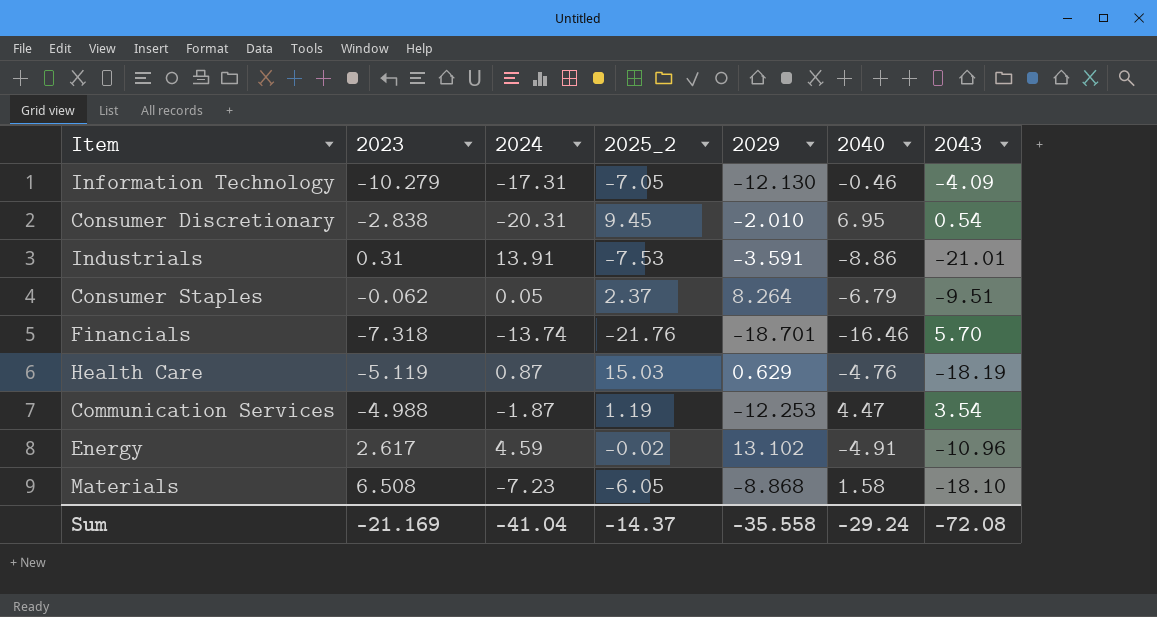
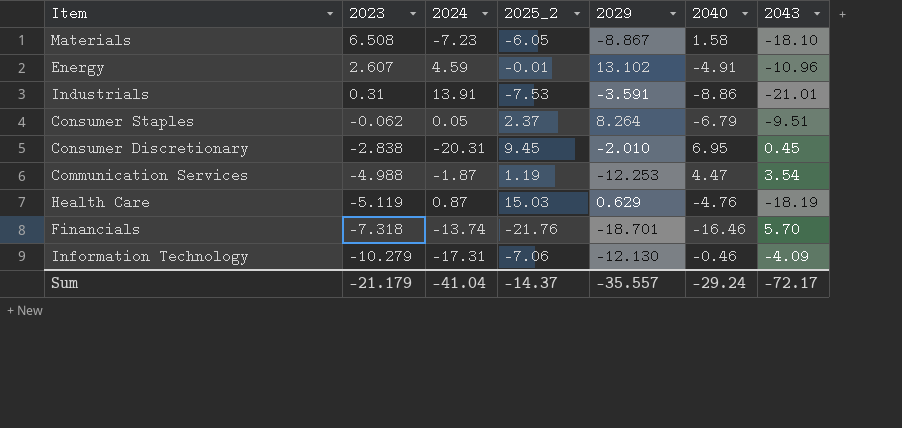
row order: none -> 2023 descending
Materials | 2029: -8.868 -> -8.867
Energy | 2023: 2.617 -> 2.607
Energy | 2025_2: -0.02 -> -0.01
Consumer Discretionary | 2043: 0.54 -> 0.45
Information Technology | 2025_2: -7.05 -> -7.06
Sum | 2023: -21.169 -> -21.179
Sum | 2029: -35.558 -> -35.557
Sum | 2043: -72.08 -> -72.17

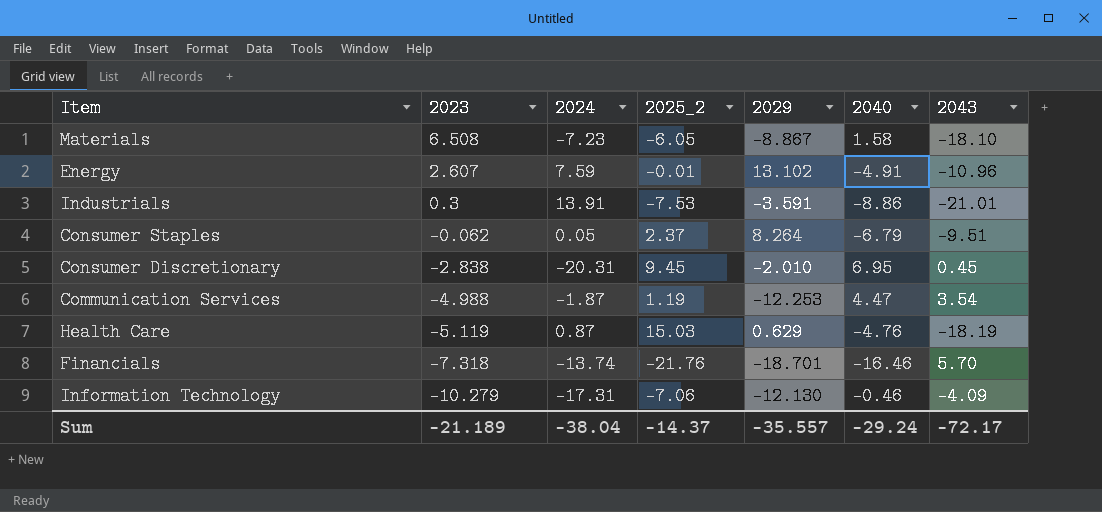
Energy | 2024: 4.59 -> 7.59
Industrials | 2023: 0.31 -> 0.3
Sum | 2023: -21.179 -> -21.189
Sum | 2024: -41.04 -> -38.04

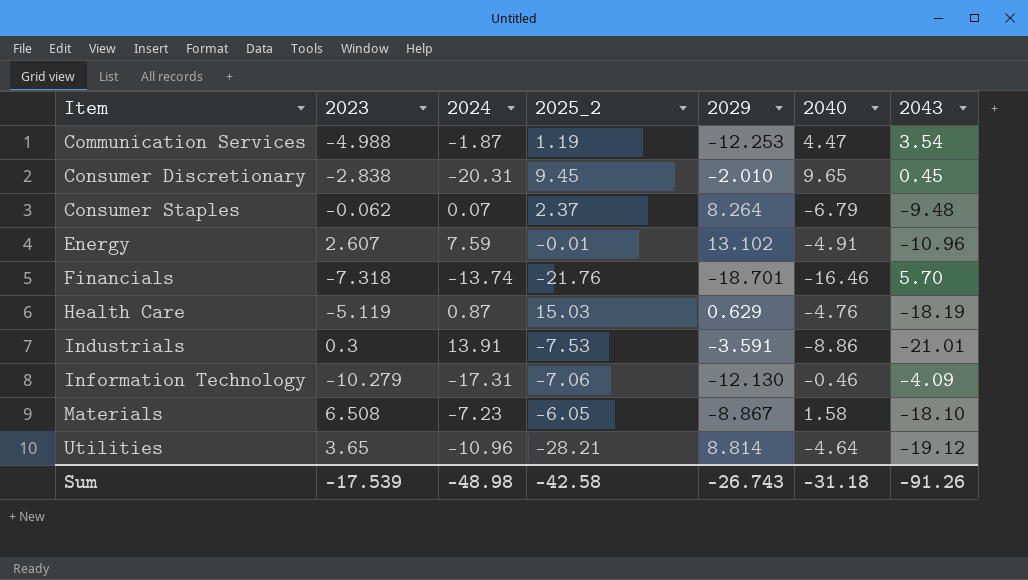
row order: 2023 descending -> Item ascending
Consumer Discretionary | 2040: 6.95 -> 9.65
Consumer Staples | 2024: 0.05 -> 0.07
Consumer Staples | 2043: -9.51 -> -9.48
row Utilities: none -> 3.65 | -10.96 | -28.21 | 8.814 | -4.64 | -19.12
Sum | 2023: -21.189 -> -17.539
Sum | 2024: -38.04 -> -48.98
Sum | 2025_2: -14.37 -> -42.58
Sum | 2029: -35.557 -> -26.743
Sum | 2040: -29.24 -> -31.18
Sum | 2043: -72.17 -> -91.26

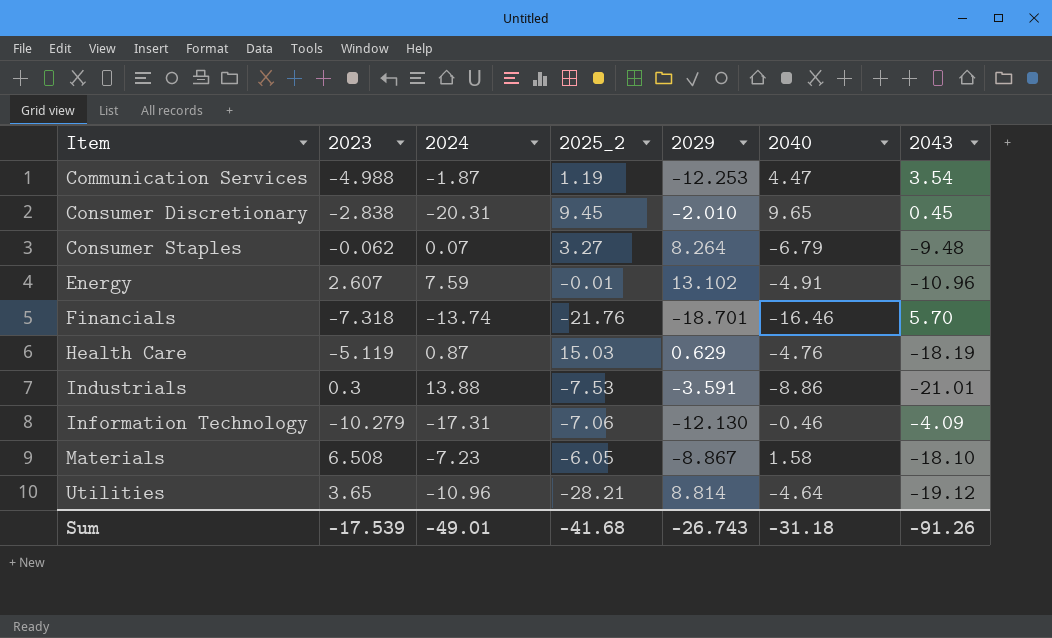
Consumer Staples | 2025_2: 2.37 -> 3.27
Industrials | 2024: 13.91 -> 13.88
Sum | 2024: -48.98 -> -49.01
Sum | 2025_2: -42.58 -> -41.68

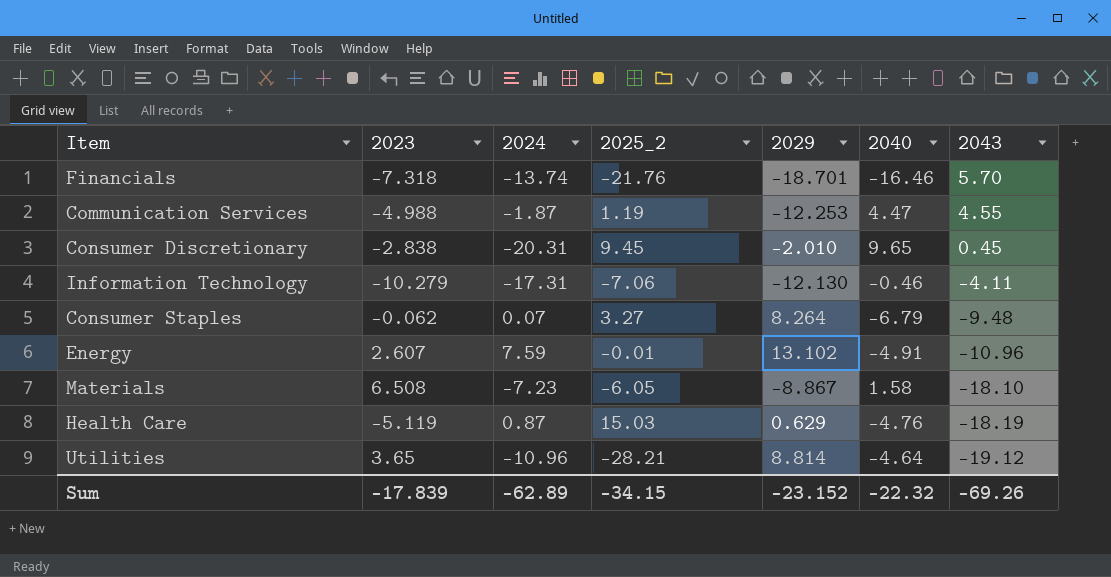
row order: Item ascending -> 2043 descending
row Industrials: 0.3 | 13.88 | -7.53 | -3.591 | -8.86 | -21.01 -> none
Communication Services | 2043: 3.54 -> 4.55
Information Technology | 2043: -4.09 -> -4.11
Sum | 2023: -17.539 -> -17.839
Sum | 2024: -49.01 -> -62.89
Sum | 2025_2: -41.68 -> -34.15
Sum | 2029: -26.743 -> -23.152
Sum | 2040: -31.18 -> -22.32
Sum | 2043: -91.26 -> -69.26

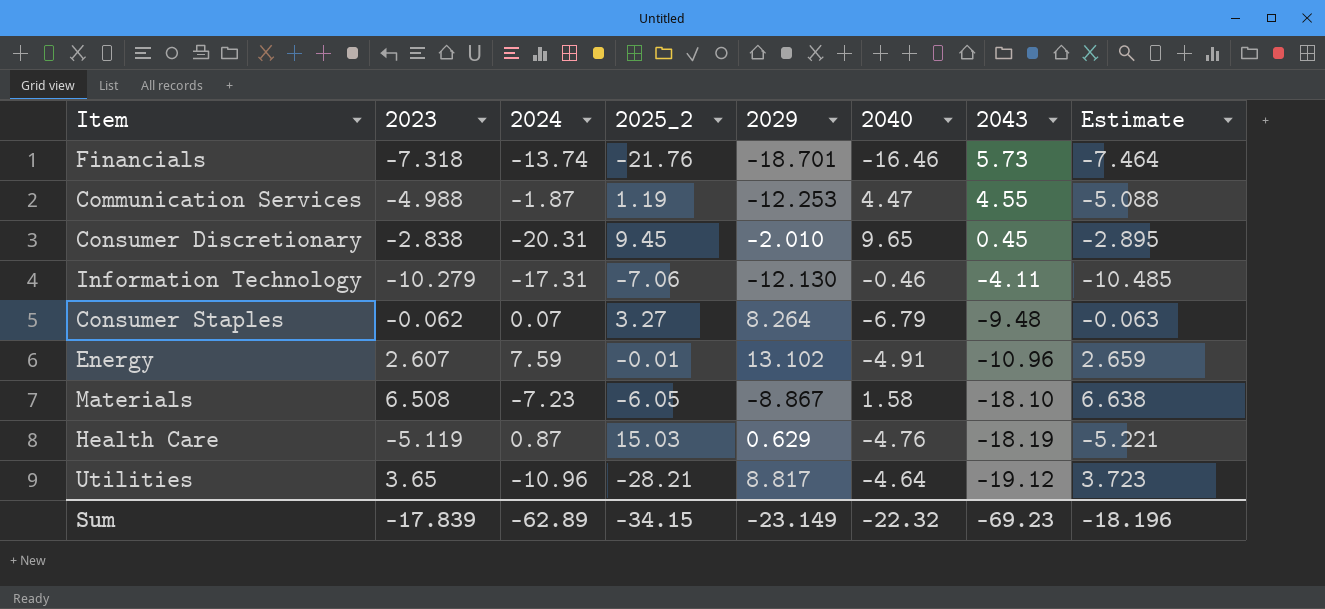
column Estimate | formula: none -> [2023] * 1.02
Financials | 2043: 5.70 -> 5.73
Utilities | 2029: 8.814 -> 8.817
Sum | 2029: -23.152 -> -23.149
Sum | 2043: -69.26 -> -69.23

